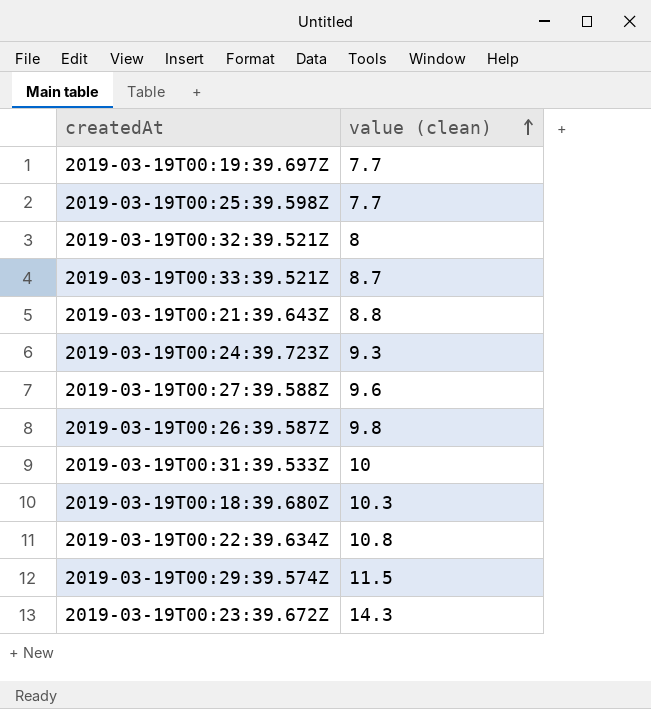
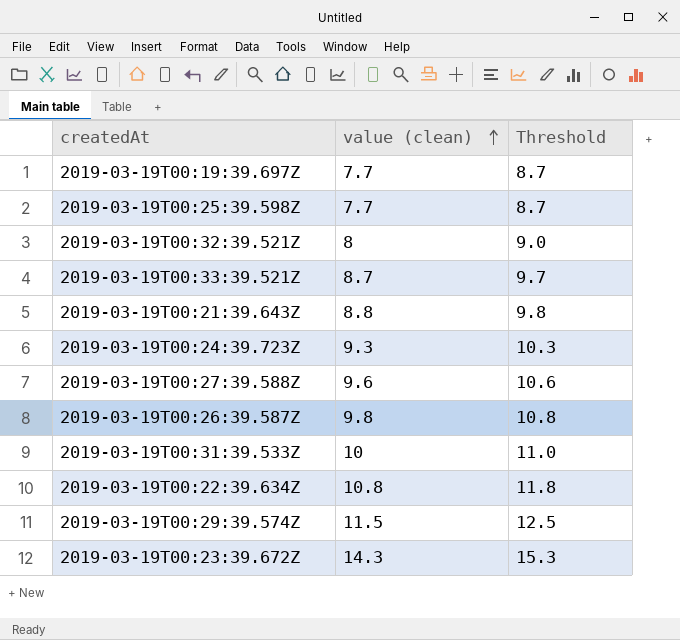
column Threshold | formula: none -> [value (clean)] + 1
row 2019-03-19T00:18:39.680Z: 10.3 -> none

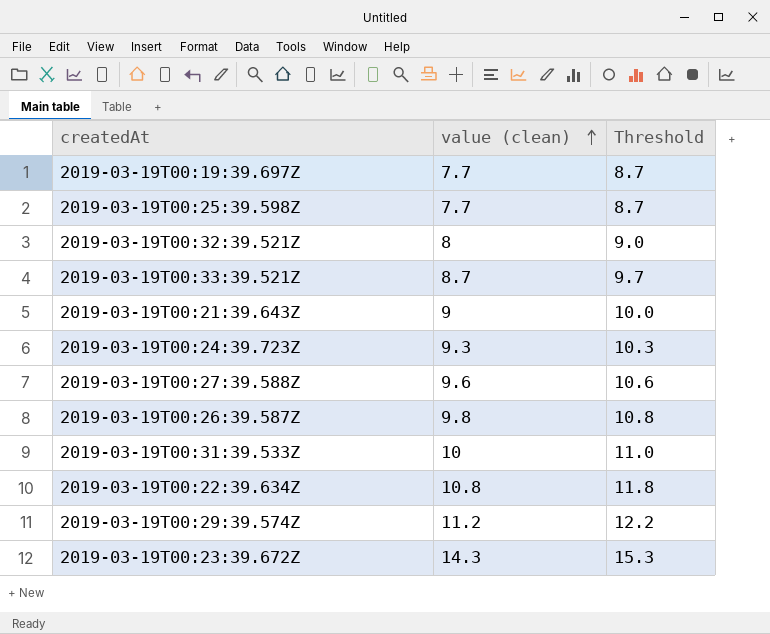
2019-03-19T00:21:39.643Z | value (clean): 8.8 -> 9
2019-03-19T00:21:39.643Z | Threshold: 9.8 -> 10.0
2019-03-19T00:29:39.574Z | value (clean): 11.5 -> 11.2
2019-03-19T00:29:39.574Z | Threshold: 12.5 -> 12.2

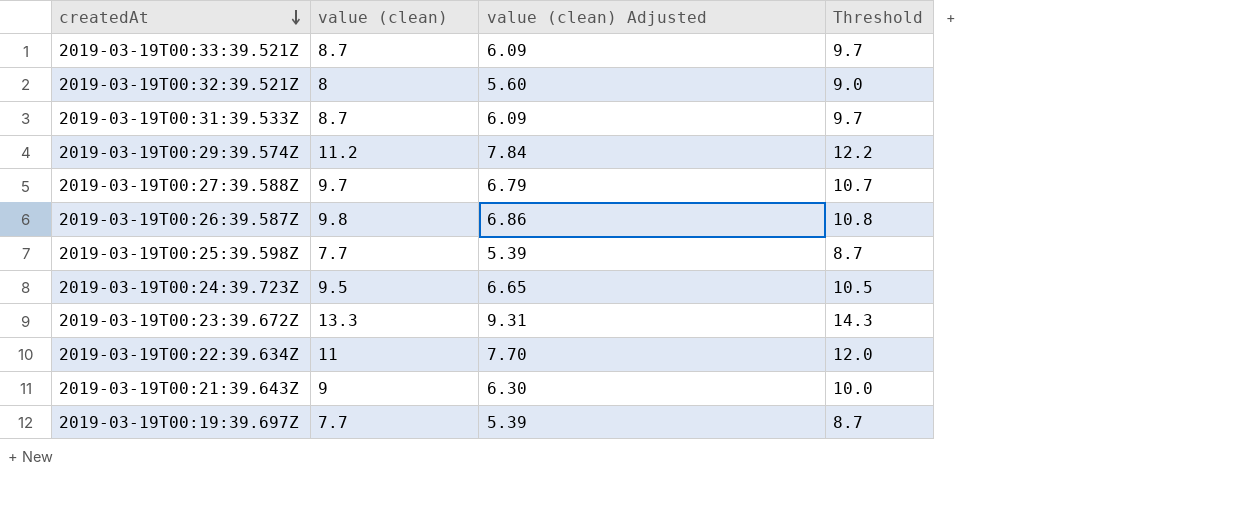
row order: value (clean) ascending -> createdAt descending
column value (clean) Adjusted | formula: none -> [value (clean)] * 0.7
2019-03-19T00:31:39.533Z | value (clean): 10 -> 8.7
2019-03-19T00:31:39.533Z | Threshold: 11.0 -> 9.7
2019-03-19T00:27:39.588Z | value (clean): 9.6 -> 9.7
2019-03-19T00:27:39.588Z | Threshold: 10.6 -> 10.7
2019-03-19T00:24:39.723Z | value (clean): 9.3 -> 9.5
2019-03-19T00:24:39.723Z | Threshold: 10.3 -> 10.5
2019-03-19T00:23:39.672Z | value (clean): 14.3 -> 13.3
2019-03-19T00:23:39.672Z | Threshold: 15.3 -> 14.3
2019-03-19T00:22:39.634Z | value (clean): 10.8 -> 11
2019-03-19T00:22:39.634Z | Threshold: 11.8 -> 12.0

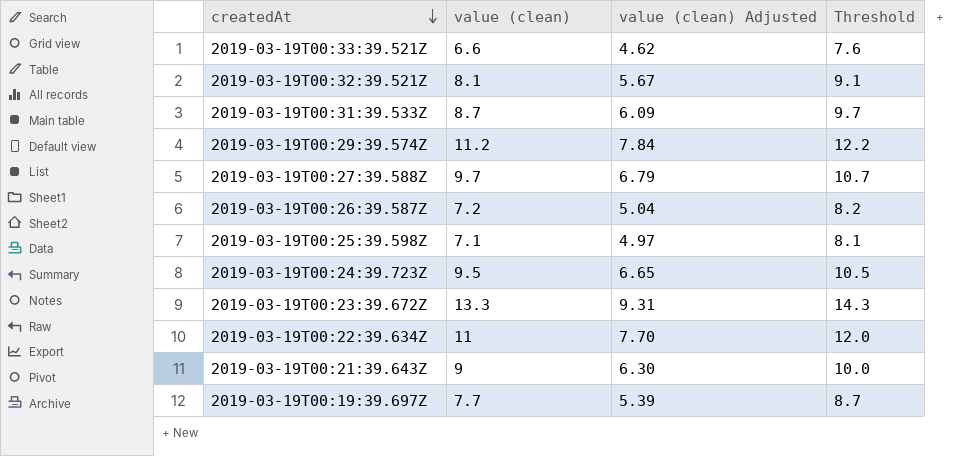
2019-03-19T00:33:39.521Z | value (clean): 8.7 -> 6.6
2019-03-19T00:33:39.521Z | value (clean) Adjusted: 6.09 -> 4.62
2019-03-19T00:33:39.521Z | Threshold: 9.7 -> 7.6
2019-03-19T00:32:39.521Z | value (clean): 8 -> 8.1
2019-03-19T00:32:39.521Z | value (clean) Adjusted: 5.60 -> 5.67
2019-03-19T00:32:39.521Z | Threshold: 9.0 -> 9.1
2019-03-19T00:26:39.587Z | value (clean): 9.8 -> 7.2
2019-03-19T00:26:39.587Z | value (clean) Adjusted: 6.86 -> 5.04
2019-03-19T00:26:39.587Z | Threshold: 10.8 -> 8.2
2019-03-19T00:25:39.598Z | value (clean): 7.7 -> 7.1
2019-03-19T00:25:39.598Z | value (clean) Adjusted: 5.39 -> 4.97
2019-03-19T00:25:39.598Z | Threshold: 8.7 -> 8.1

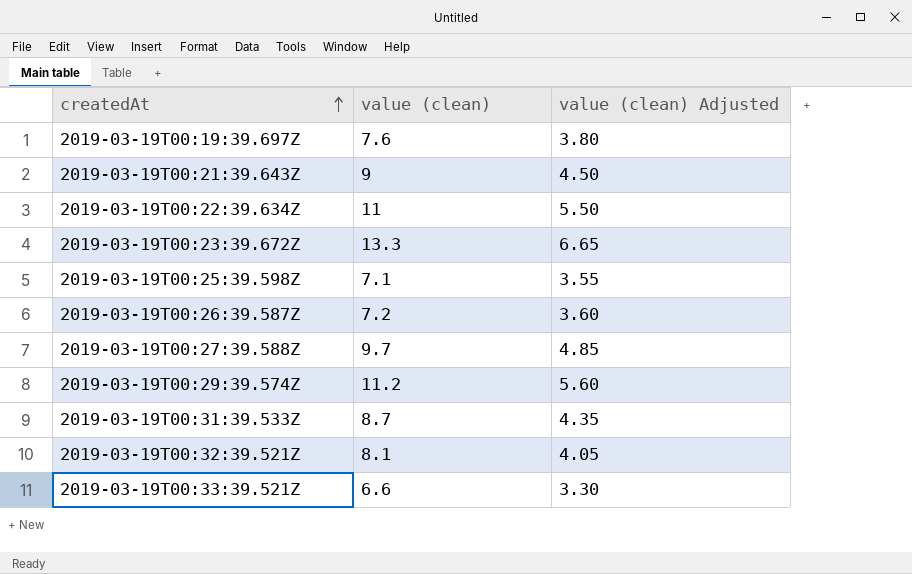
row order: createdAt descending -> createdAt ascending
column Threshold | formula: [value (clean)] + 1 -> none
column value (clean) Adjusted | formula: [value (clean)] * 0.7 -> [value (clean)] * 0.5
row 2019-03-19T00:24:39.723Z: 9.5 | 6.65 | 10.5 -> none
2019-03-19T00:19:39.697Z | value (clean): 7.7 -> 7.6

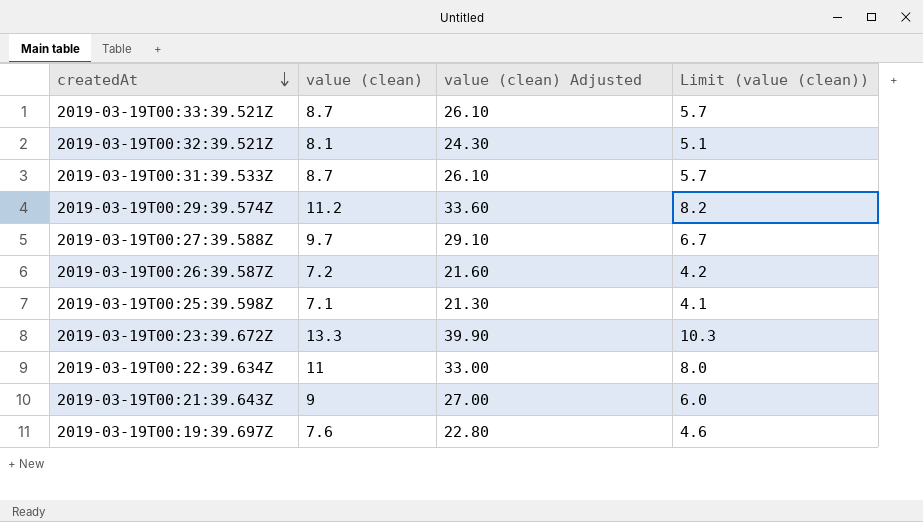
row order: createdAt ascending -> createdAt descending
column value (clean) Adjusted | formula: [value (clean)] * 0.5 -> [value (clean)] * 3
column Limit (value (clean)) | formula: none -> [value (clean)] - 3
2019-03-19T00:33:39.521Z | value (clean): 6.6 -> 8.7

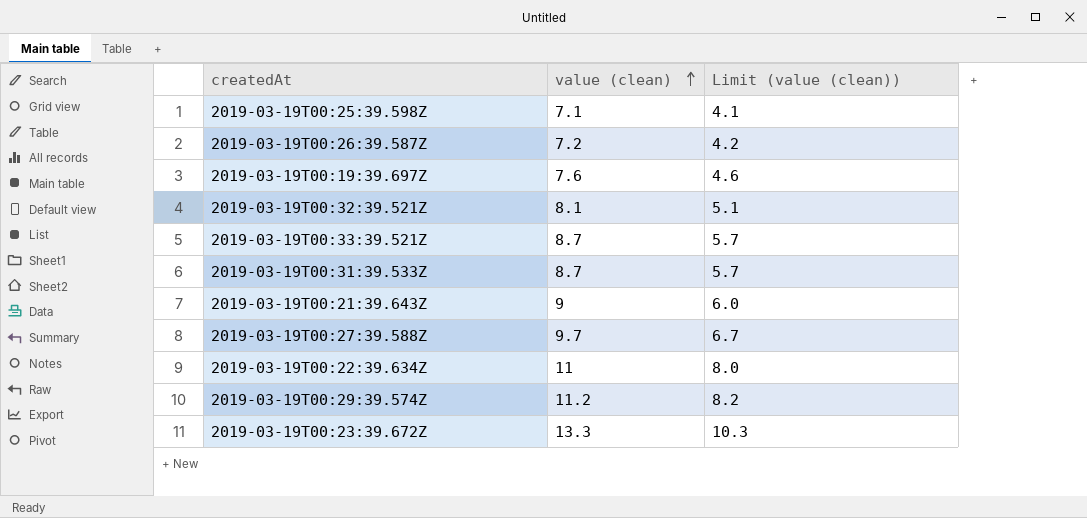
row order: createdAt descending -> value (clean) ascending
column value (clean) Adjusted | formula: [value (clean)] * 3 -> none

